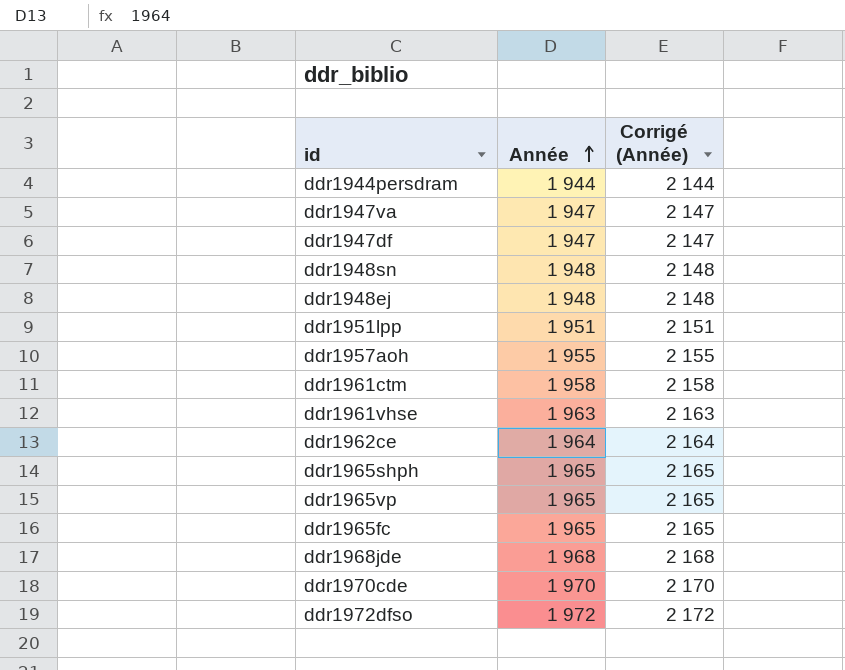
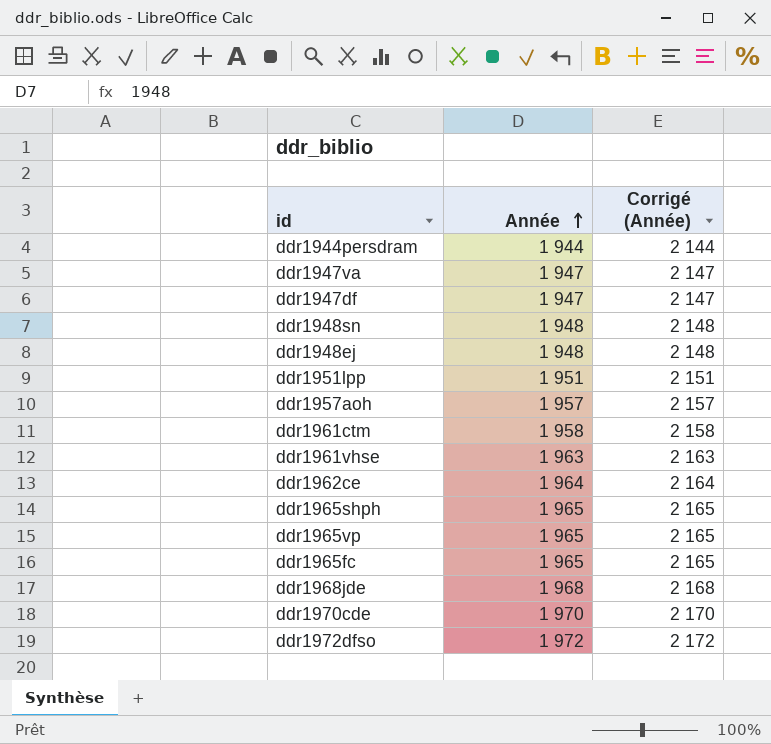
ddr1957aoh | Année: 1 955 -> 1 957
ddr1957aoh | Corrigé (Année): 2 155 -> 2 157

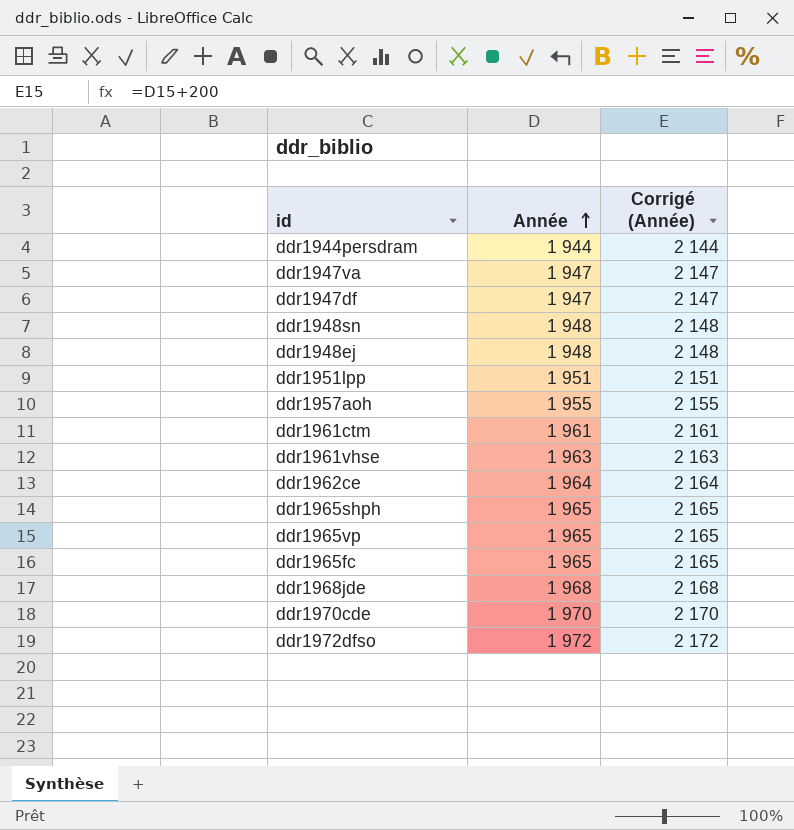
ddr1957aoh | Année: 1 957 -> 1 955
ddr1957aoh | Corrigé (Année): 2 157 -> 2 155
ddr1961ctm | Année: 1 958 -> 1 961
ddr1961ctm | Corrigé (Année): 2 158 -> 2 161

